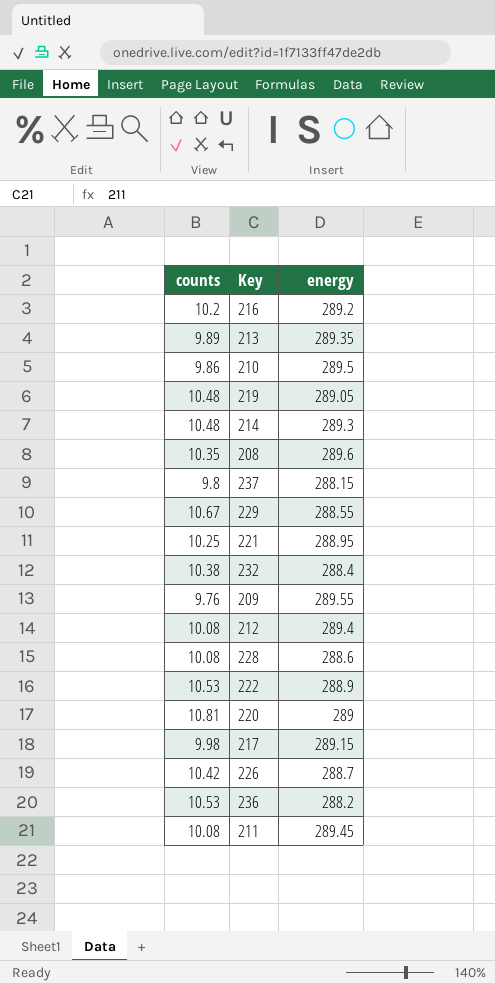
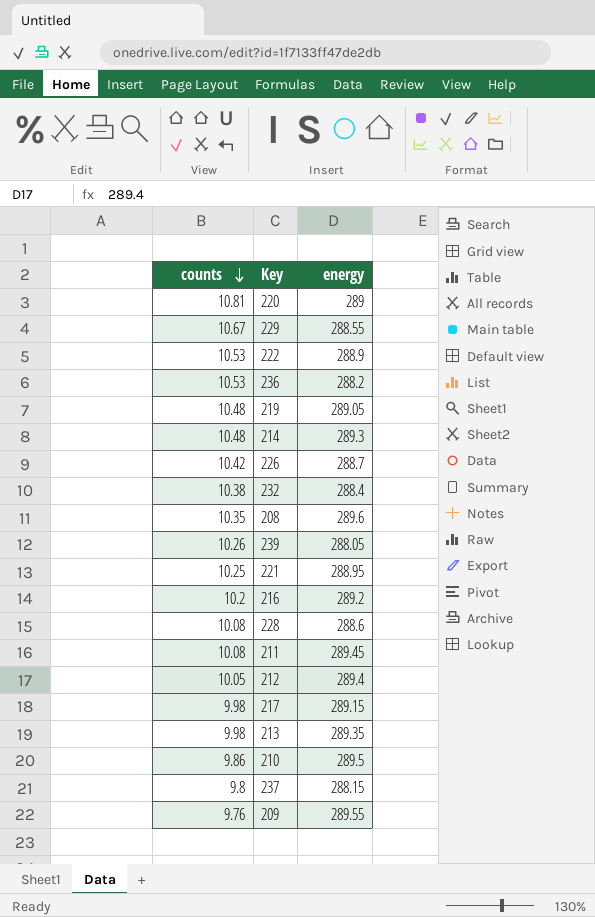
row order: none -> counts descending
row 239: none -> 10.26 | 288.05
212 | counts: 10.08 -> 10.05
213 | counts: 9.89 -> 9.98

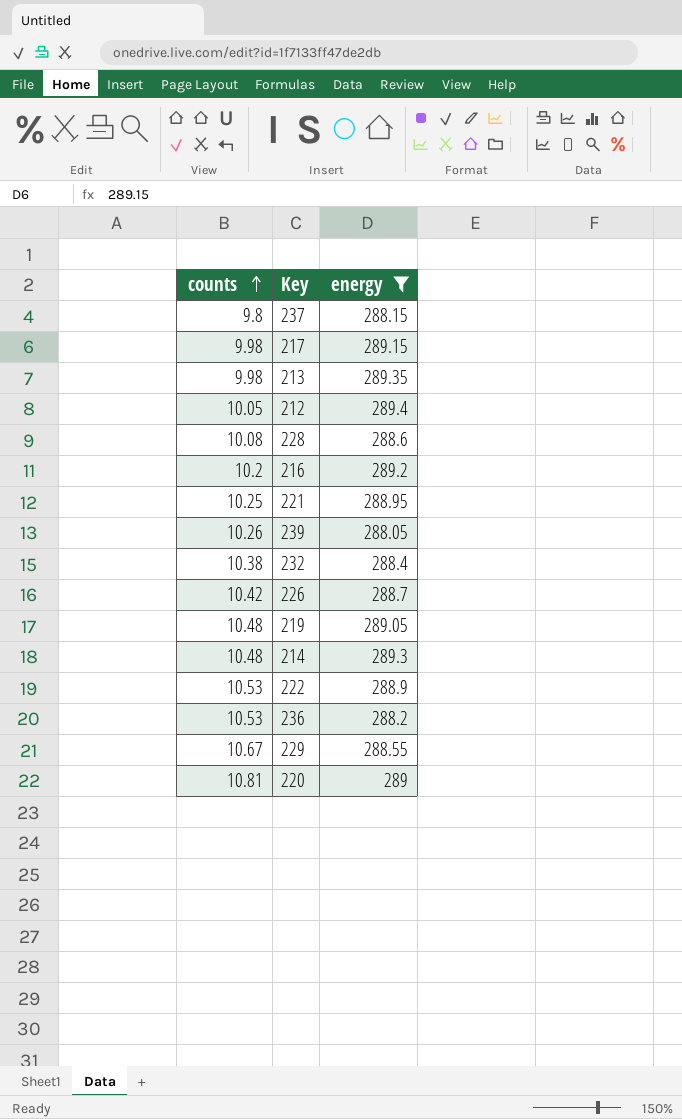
filter: none -> energy <= 289.4
row order: counts descending -> counts ascending

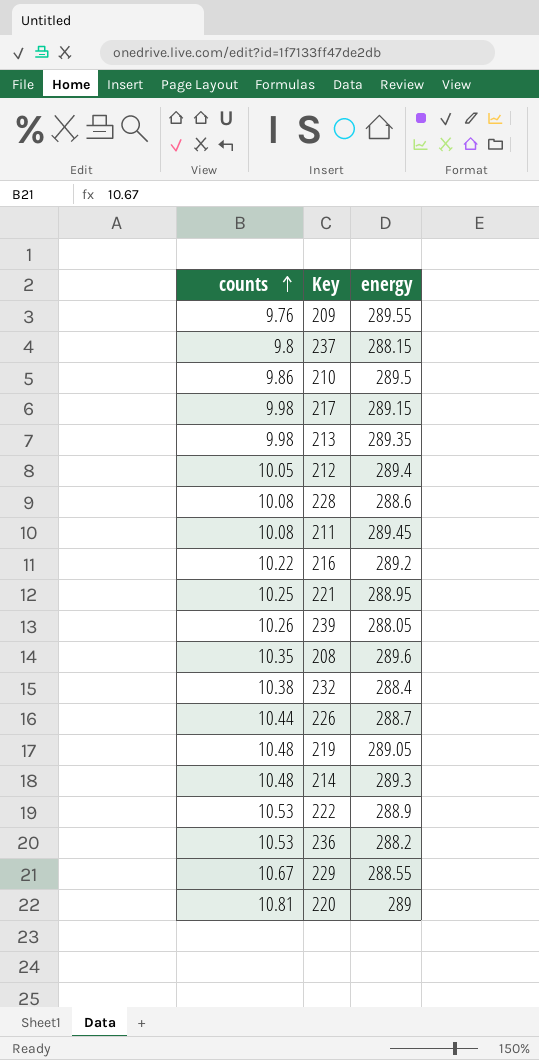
filter: energy <= 289.4 -> none
216 | counts: 10.2 -> 10.22
226 | counts: 10.42 -> 10.44

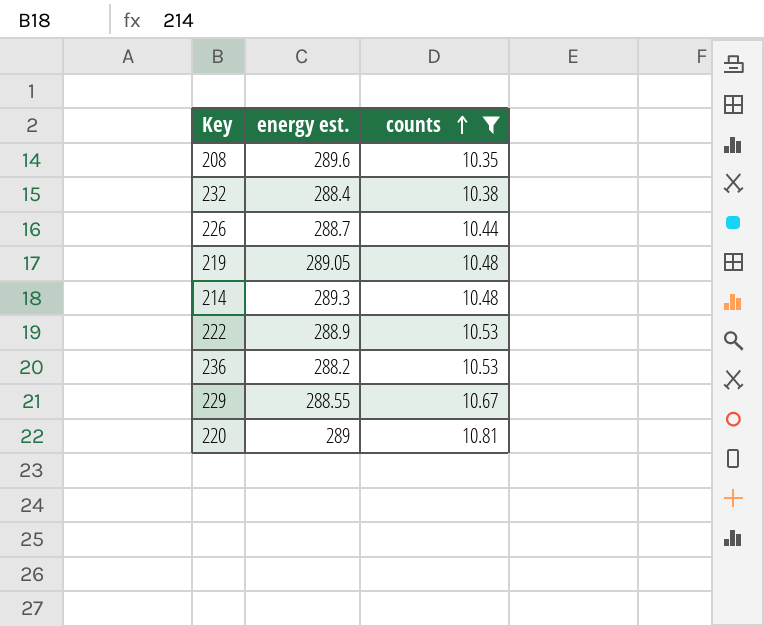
filter: none -> counts >= 10.35
column name: energy -> energy est.
column counts | position: 1 -> 3

